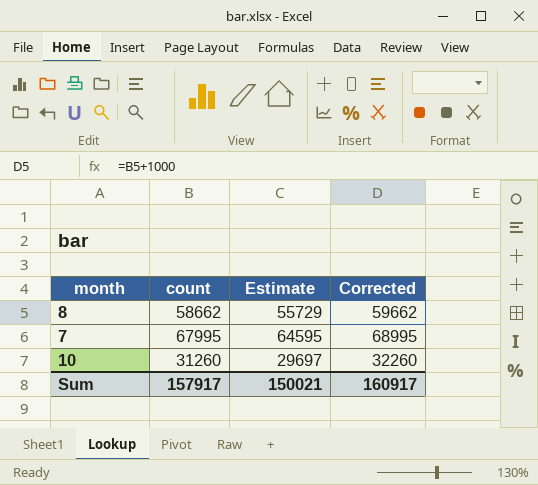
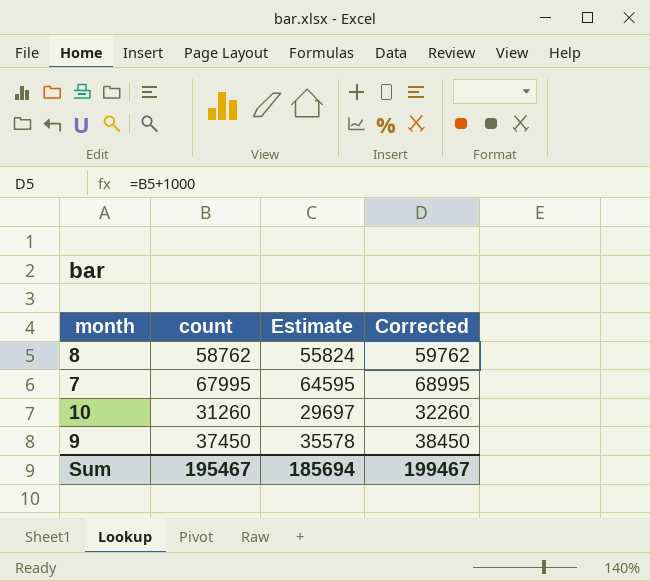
8 | count: 58662 -> 58762
8 | Estimate: 55729 -> 55824
8 | Corrected: 59662 -> 59762
row 9: none -> 37450 | 35578 | 38450
Sum | count: 157917 -> 195467
Sum | Estimate: 150021 -> 185694
Sum | Corrected: 160917 -> 199467

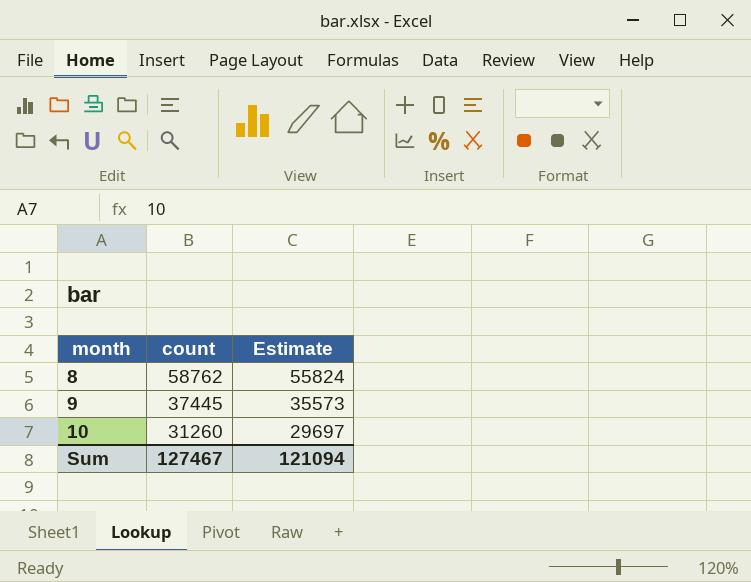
row order: none -> month ascending
column Corrected | formula: [count] + 1000 -> none
row 7: 67995 | 64595 | 68995 -> none
9 | count: 37450 -> 37445
9 | Estimate: 35578 -> 35573
Sum | count: 195467 -> 127467
Sum | Estimate: 185694 -> 121094

